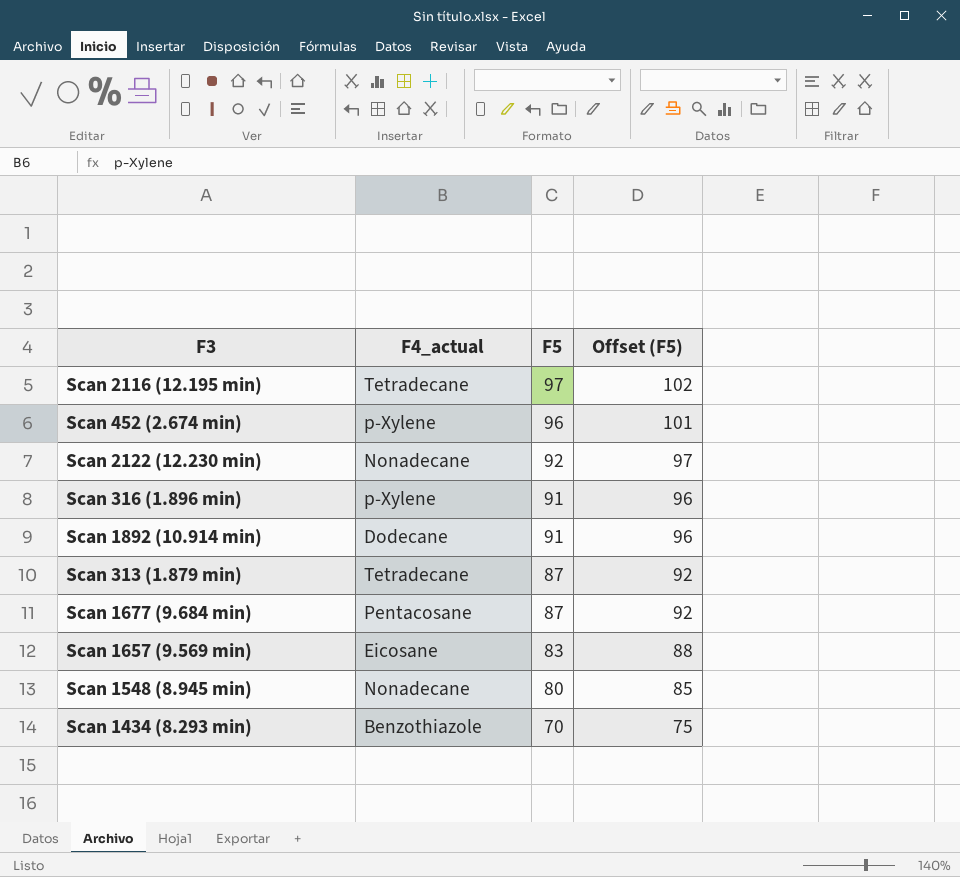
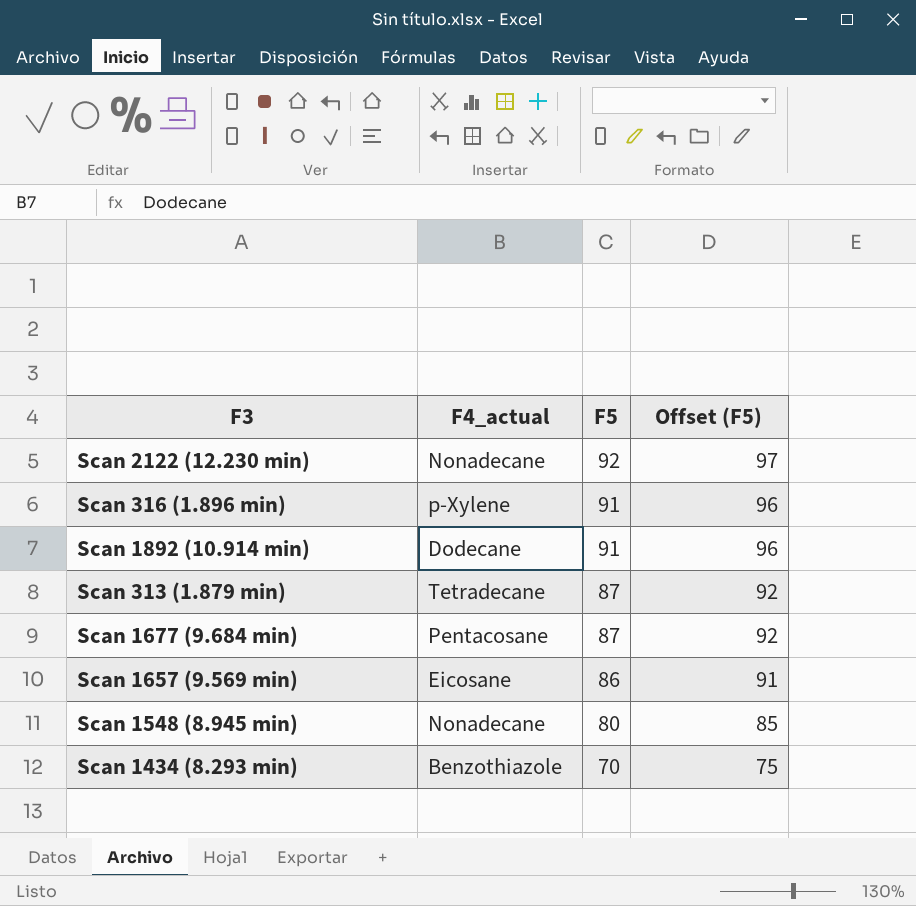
row Scan 2116 (12.195 min): Tetradecane | 97 | 102 -> none
row Scan 452 (2.674 min): p-Xylene | 96 | 101 -> none
Scan 1657 (9.569 min) | F5: 83 -> 86
Scan 1657 (9.569 min) | Offset (F5): 88 -> 91

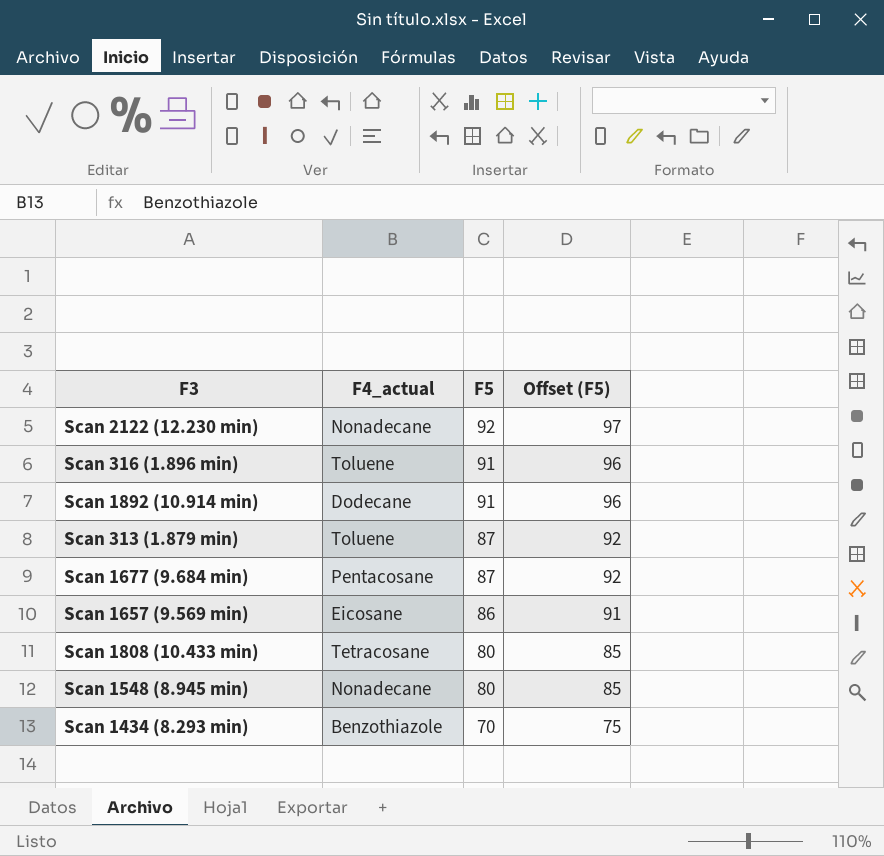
Scan 316 (1.896 min) | F4_actual: p-Xylene -> Toluene
Scan 313 (1.879 min) | F4_actual: Tetradecane -> Toluene
row Scan 1808 (10.433 min): none -> Tetracosane | 80 | 85

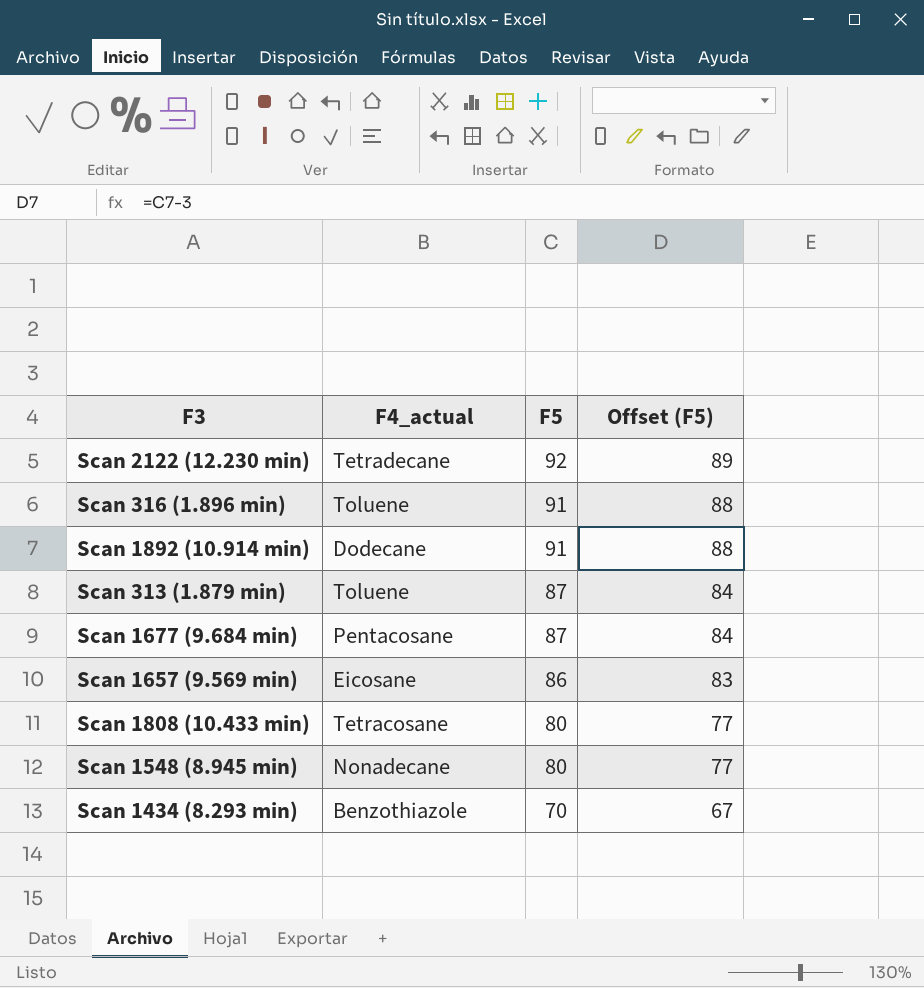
column Offset (F5) | formula: [F5] + 5 -> [F5] - 3
Scan 2122 (12.230 min) | F4_actual: Nonadecane -> Tetradecane

